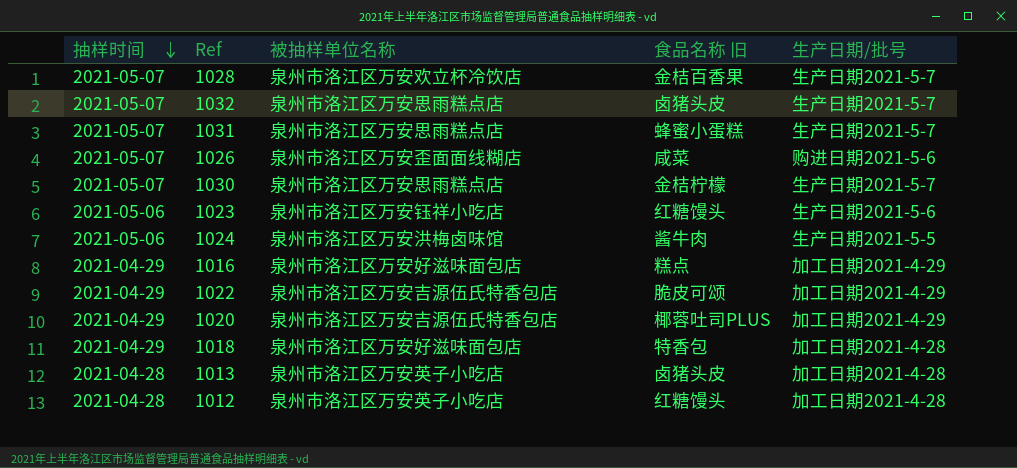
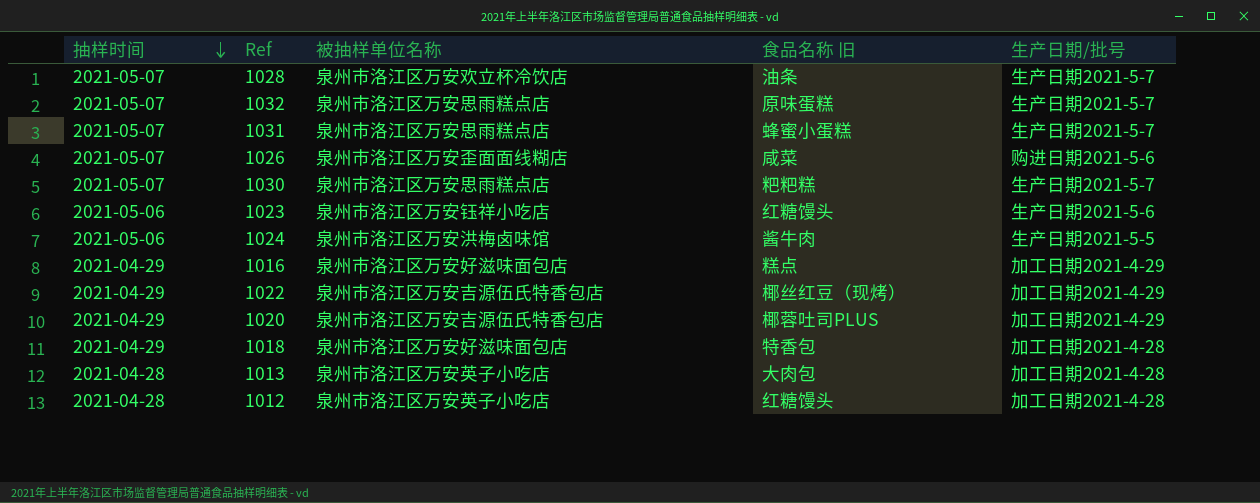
1028 | 食品名称 旧: 金桔百香果 -> 油条
1032 | 食品名称 旧: 卤猪头皮 -> 原味蛋糕
1030 | 食品名称 旧: 金桔柠檬 -> 粑粑糕
1022 | 食品名称 旧: 脆皮可颂 -> 椰丝红豆（现烤）
1013 | 食品名称 旧: 卤猪头皮 -> 大肉包

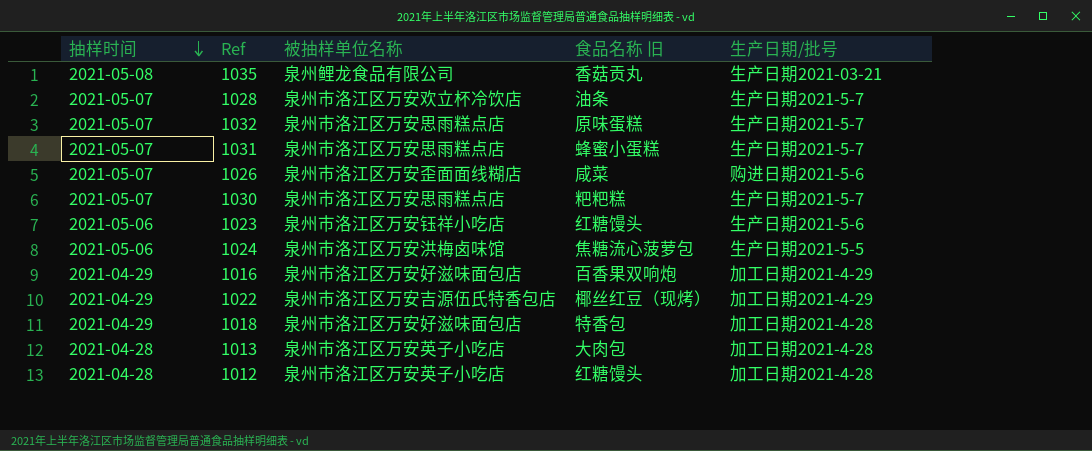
row 1020: 2021-04-29 | 泉州市洛江区万安吉源伍氏特香包店 | 椰蓉吐司PLUS | 加工日期2021-4-29 -> none
row 1035: none -> 2021-05-08 | 泉州鲤龙食品有限公司 | 香菇贡丸 | 生产日期2021-03-21
1024 | 食品名称 旧: 酱牛肉 -> 焦糖流心菠萝包
1016 | 食品名称 旧: 糕点 -> 百香果双响炮

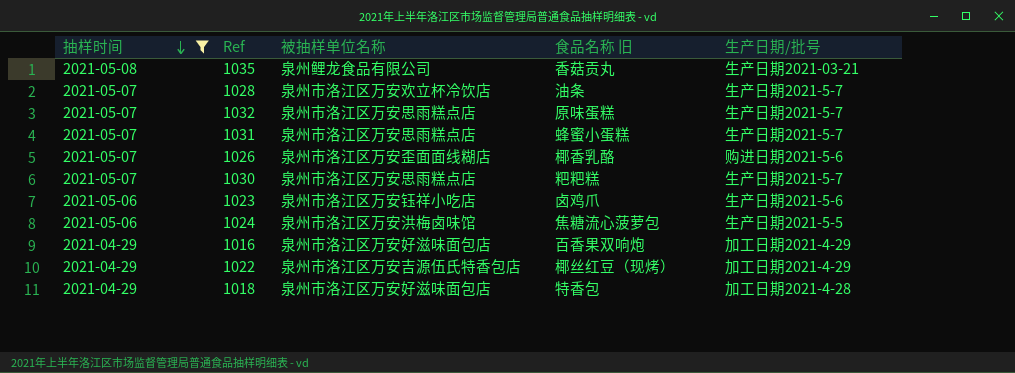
filter: none -> 抽样时间 != 2021-04-28
1026 | 食品名称 旧: 咸菜 -> 椰香乳酪
1023 | 食品名称 旧: 红糖馒头 -> 卤鸡爪

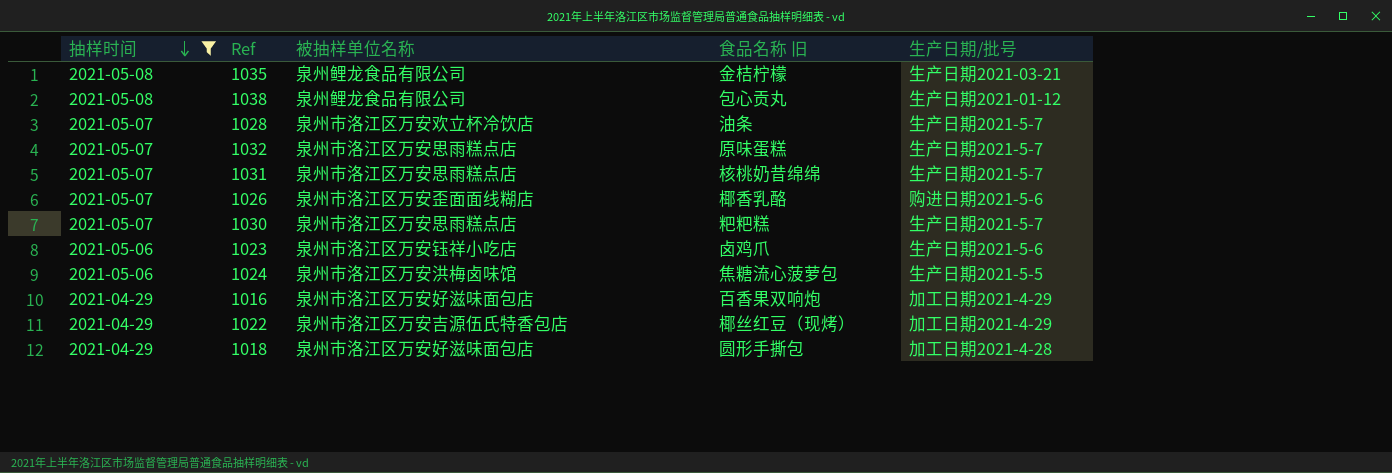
1035 | 食品名称 旧: 香菇贡丸 -> 金桔柠檬
row 1038: none -> 2021-05-08 | 泉州鲤龙食品有限公司 | 包心贡丸 | 生产日期2021-01-12
1031 | 食品名称 旧: 蜂蜜小蛋糕 -> 核桃奶昔绵绵
1018 | 食品名称 旧: 特香包 -> 圆形手撕包

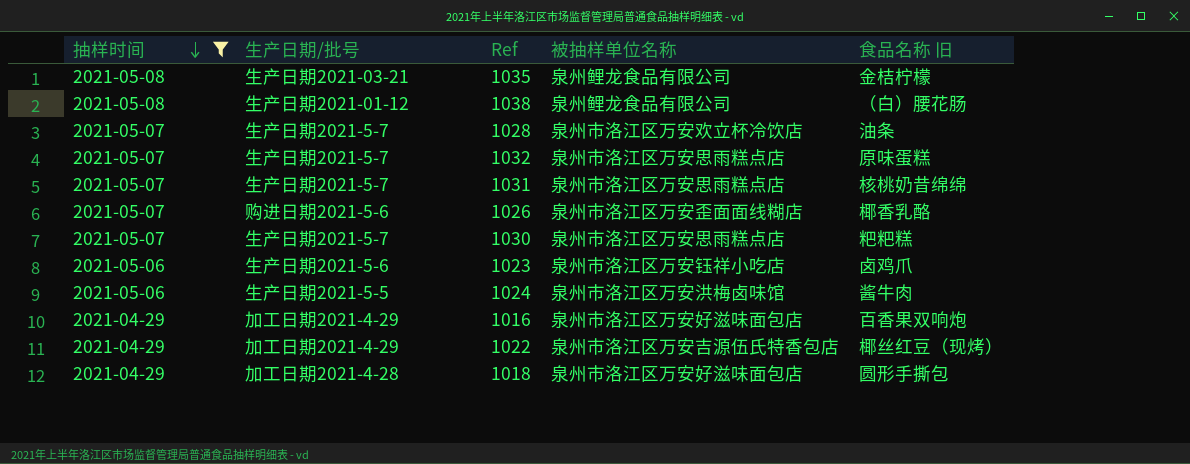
column 生产日期/批号 | position: 5 -> 2
1038 | 食品名称 旧: 包心贡丸 -> （白）腰花肠
1024 | 食品名称 旧: 焦糖流心菠萝包 -> 酱牛肉

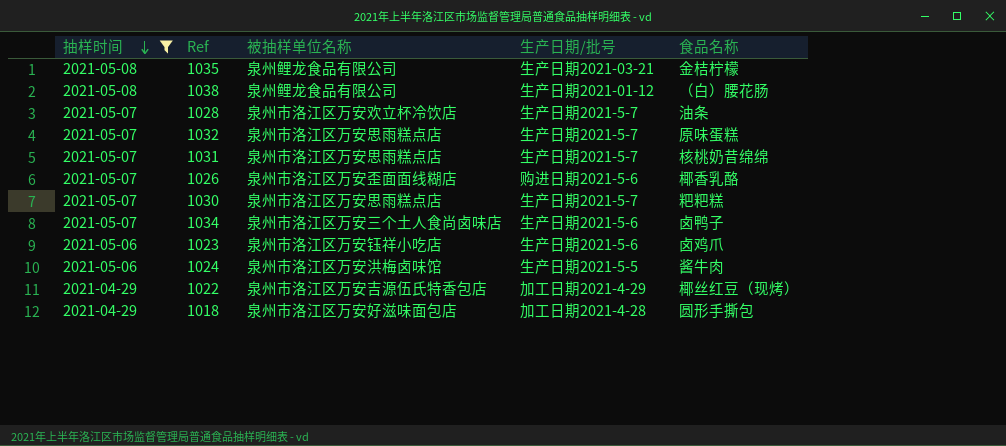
column 生产日期/批号 | position: 2 -> 4
column name: 食品名称 旧 -> 食品名称
row 1016: 2021-04-29 | 加工日期2021-4-29 | 泉州市洛江区万安好滋味面包店 | 百香果双响炮 -> none
row 1034: none -> 2021-05-07 | 泉州市洛江区万安三个土人食尚卤味店 | 生产日期2021-5-6 | 卤鸭子

